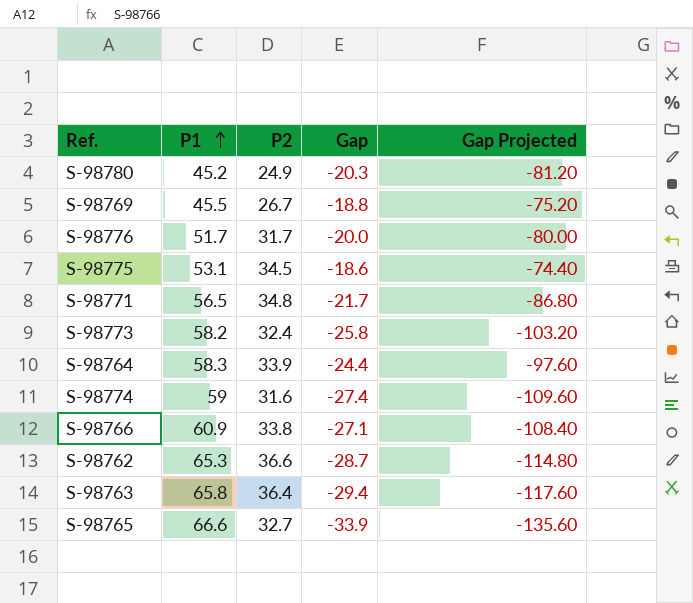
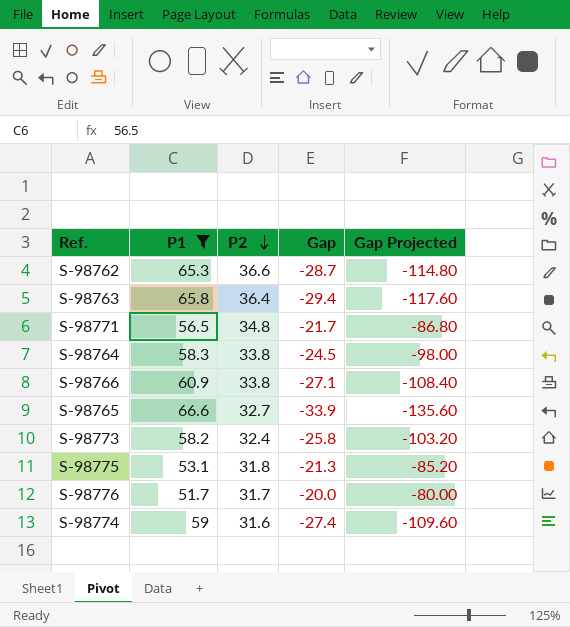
filter: none -> P1 >= 51.7
row order: P1 ascending -> P2 descending
S-98764 | P2: 33.9 -> 33.8
S-98764 | Gap: -24.4 -> -24.5
S-98764 | Gap Projected: -97.60 -> -98.00
S-98775 | P2: 34.5 -> 31.8
S-98775 | Gap: -18.6 -> -21.3
S-98775 | Gap Projected: -74.40 -> -85.20

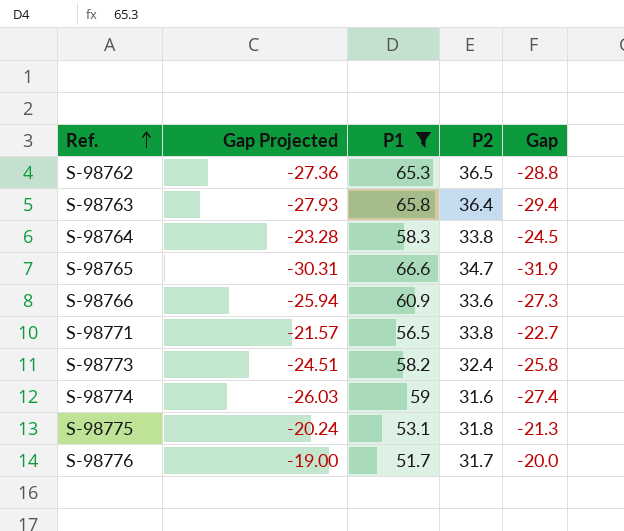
row order: P2 descending -> Ref. ascending
column Gap Projected | formula: [Gap] * 4 -> [Gap] * 0.95
column Gap Projected | position: 5 -> 2
S-98762 | P2: 36.6 -> 36.5
S-98762 | Gap: -28.7 -> -28.8
S-98765 | P2: 32.7 -> 34.7
S-98765 | Gap: -33.9 -> -31.9
S-98766 | P2: 33.8 -> 33.6
S-98766 | Gap: -27.1 -> -27.3
S-98771 | P2: 34.8 -> 33.8
S-98771 | Gap: -21.7 -> -22.7

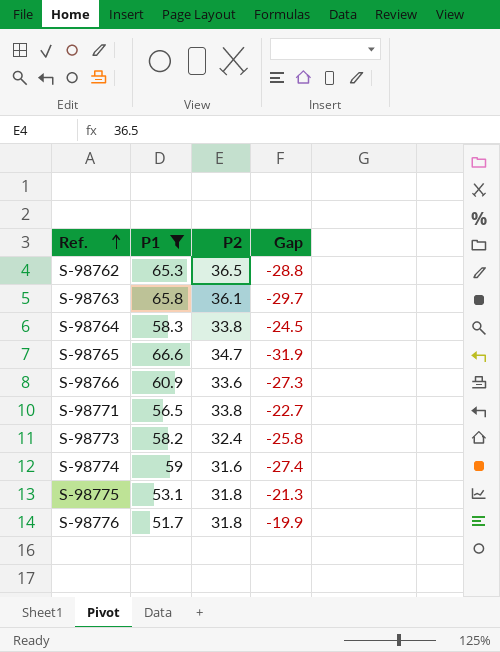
column Gap Projected | formula: [Gap] * 0.95 -> none
S-98763 | P2: 36.4 -> 36.1
S-98763 | Gap: -29.4 -> -29.7
S-98776 | P2: 31.7 -> 31.8
S-98776 | Gap: -20.0 -> -19.9

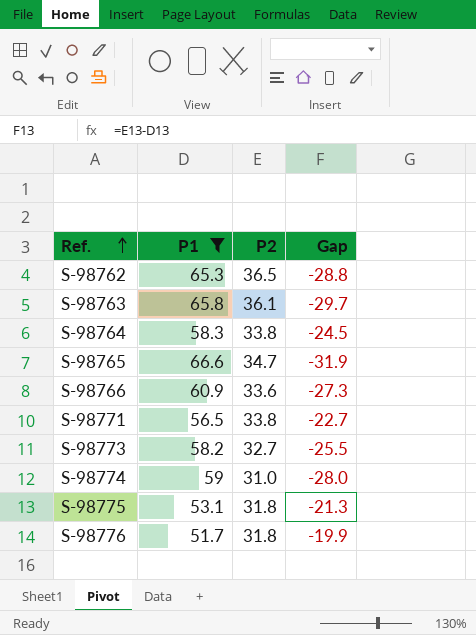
S-98773 | P2: 32.4 -> 32.7
S-98773 | Gap: -25.8 -> -25.5
S-98774 | P2: 31.6 -> 31.0
S-98774 | Gap: -27.4 -> -28.0

